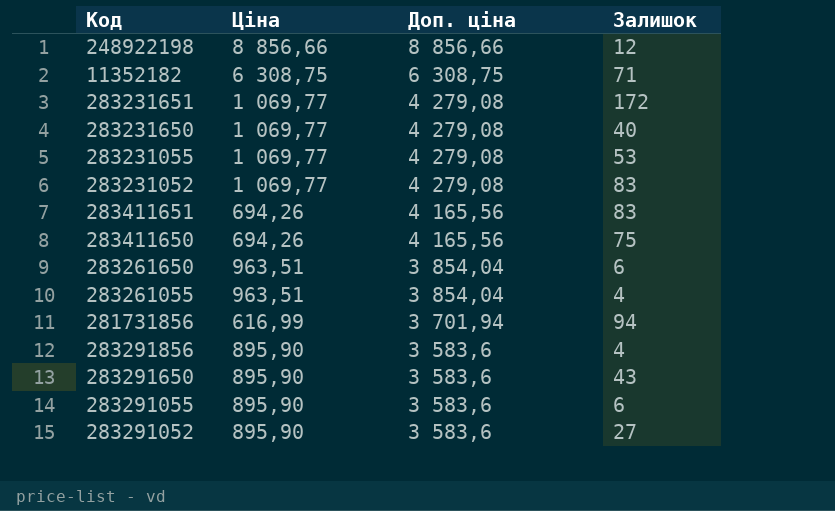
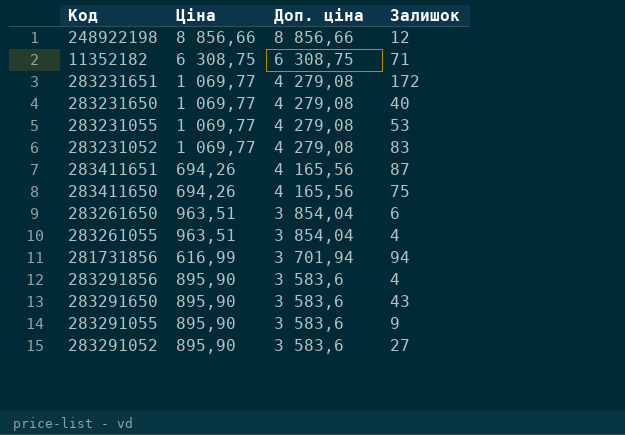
283411651 | Залишок: 83 -> 87
283291055 | Залишок: 6 -> 9

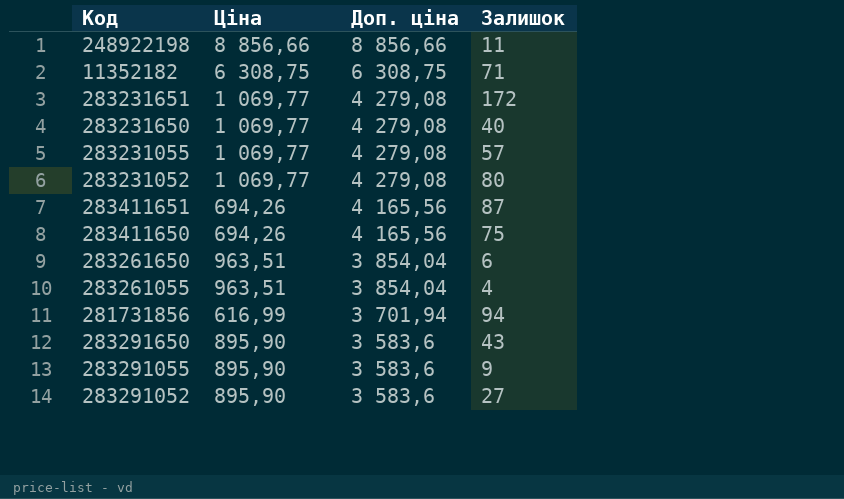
row 283291856: 895,90 | 3 583,6 | 4 -> none
248922198 | Залишок: 12 -> 11
283231055 | Залишок: 53 -> 57
283231052 | Залишок: 83 -> 80

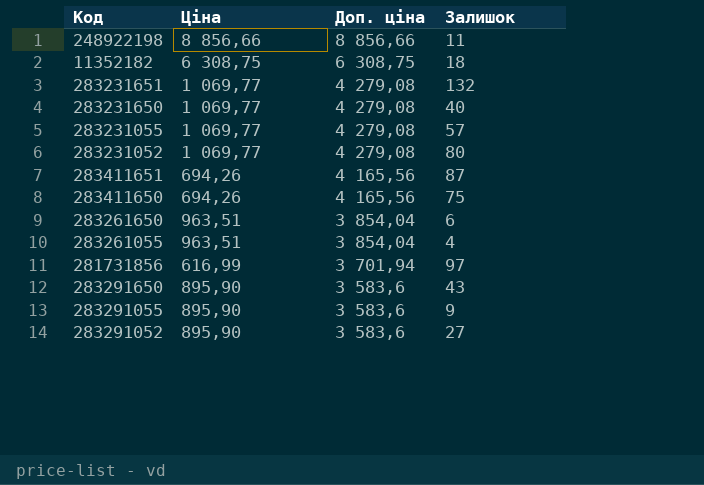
11352182 | Залишок: 71 -> 18
283231651 | Залишок: 172 -> 132
281731856 | Залишок: 94 -> 97

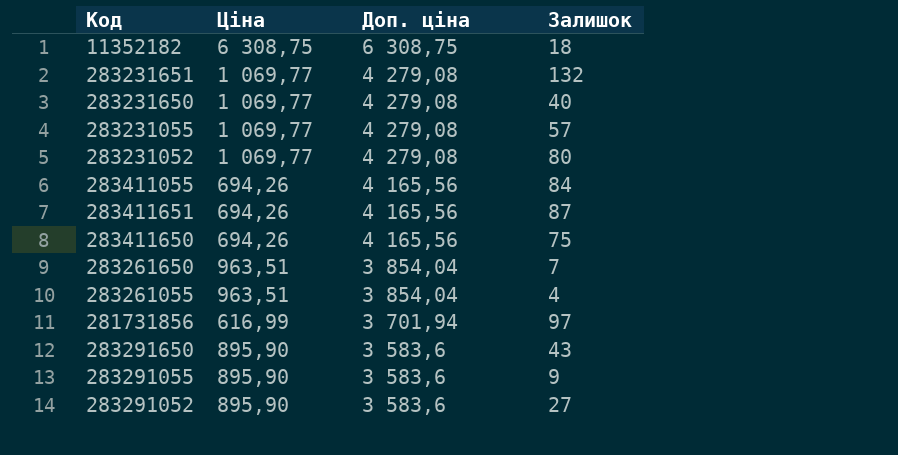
row 248922198: 8 856,66 | 8 856,66 | 11 -> none
row 283411055: none -> 694,26 | 4 165,56 | 84
283261650 | Залишок: 6 -> 7

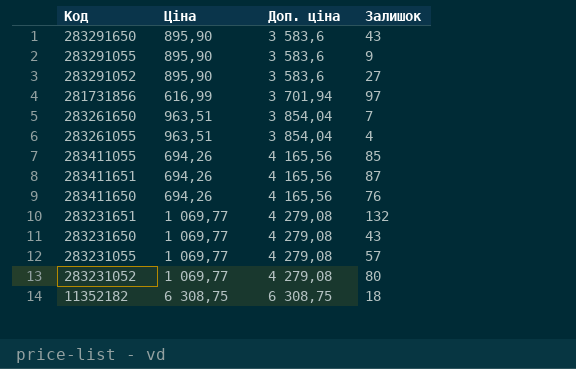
row order: Доп. ціна descending -> Доп. ціна ascending
283411055 | Залишок: 84 -> 85
283411650 | Залишок: 75 -> 76
283231650 | Залишок: 40 -> 43

